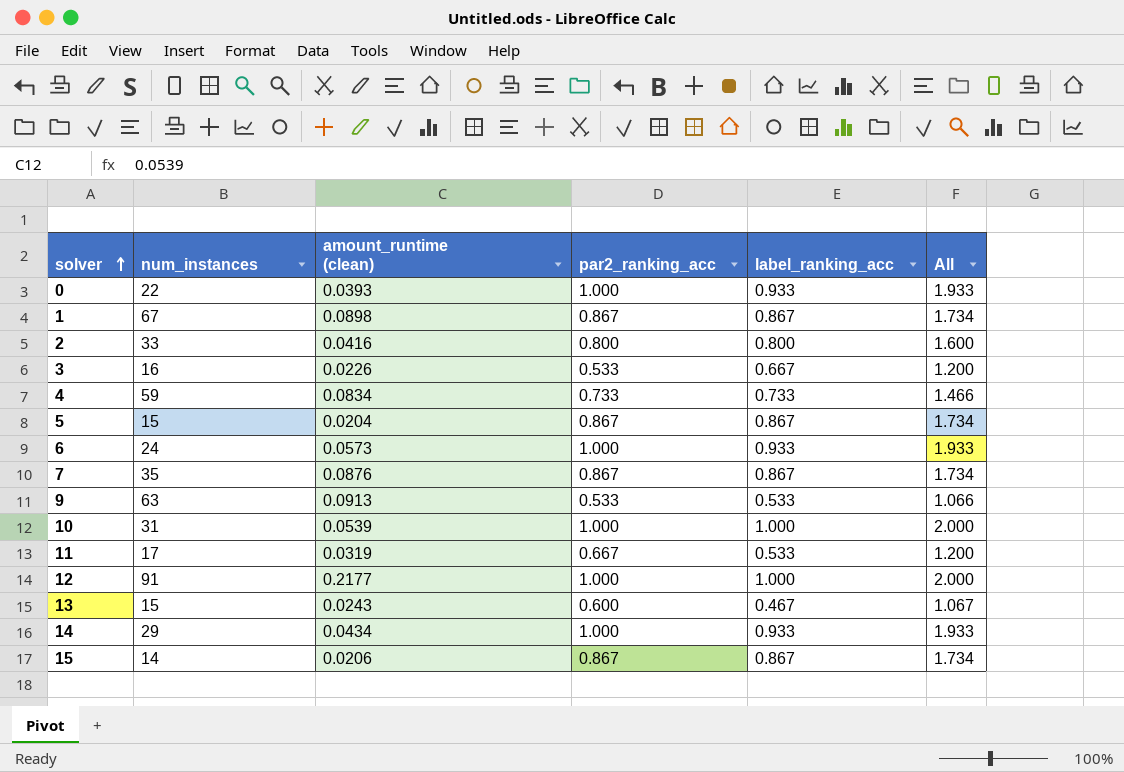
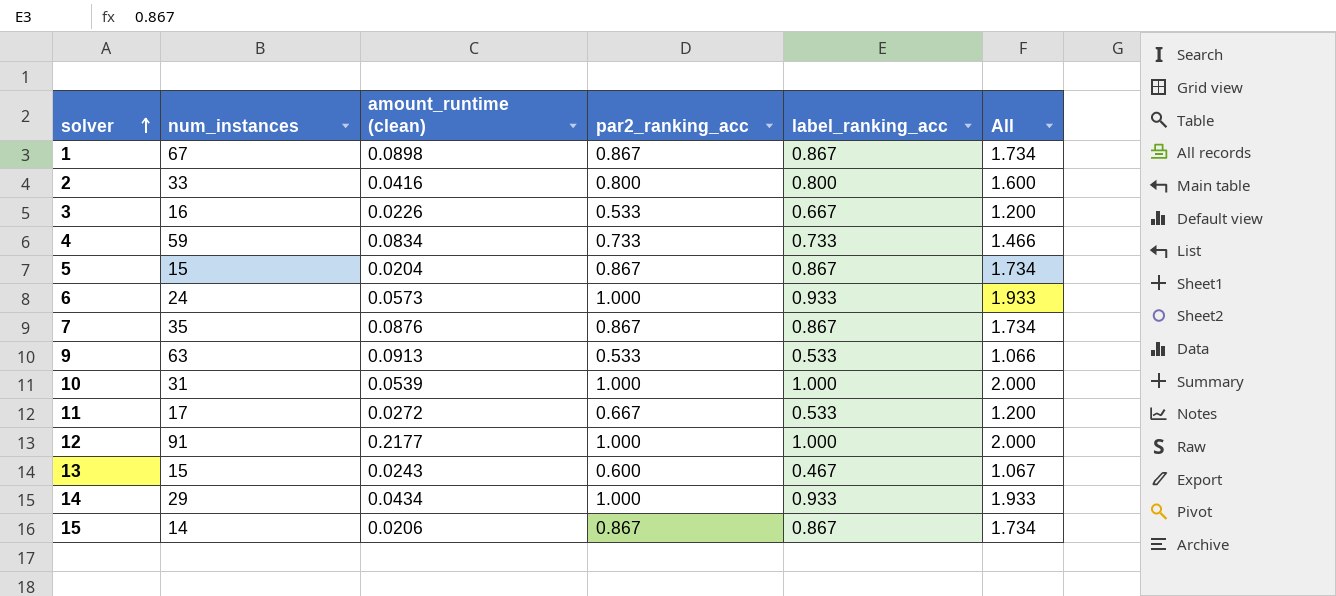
row 0: 22 | 0.0393 | 1.000 | 0.933 | 1.933 -> none
11 | amount_runtime (clean): 0.0319 -> 0.0272

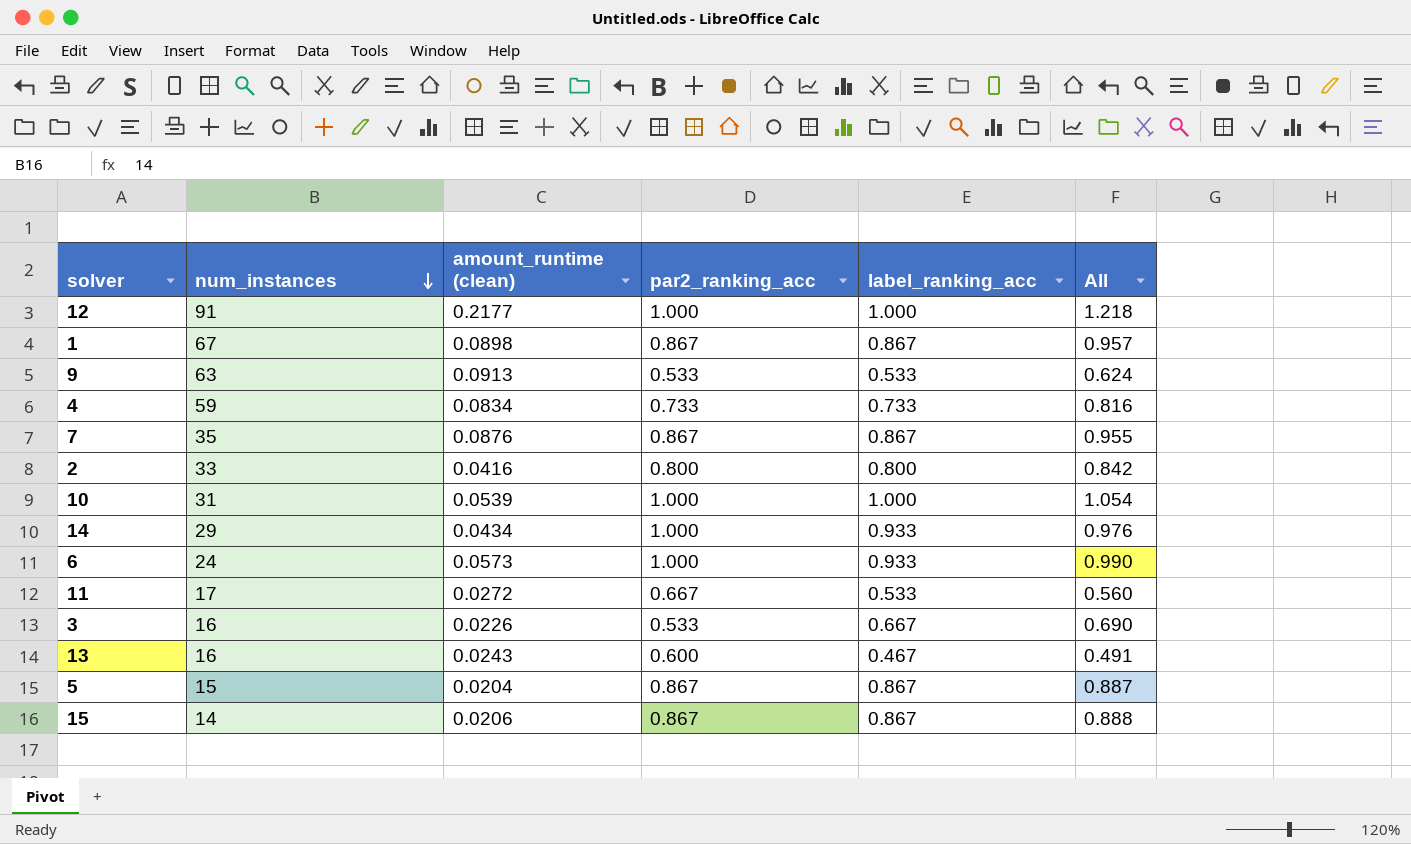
row order: solver ascending -> num_instances descending
column All | formula: [par2_ranking_acc] + [label_ranking_acc] -> [amount_runtime (clean)] + [label_ranking_acc]
13 | num_instances: 15 -> 16

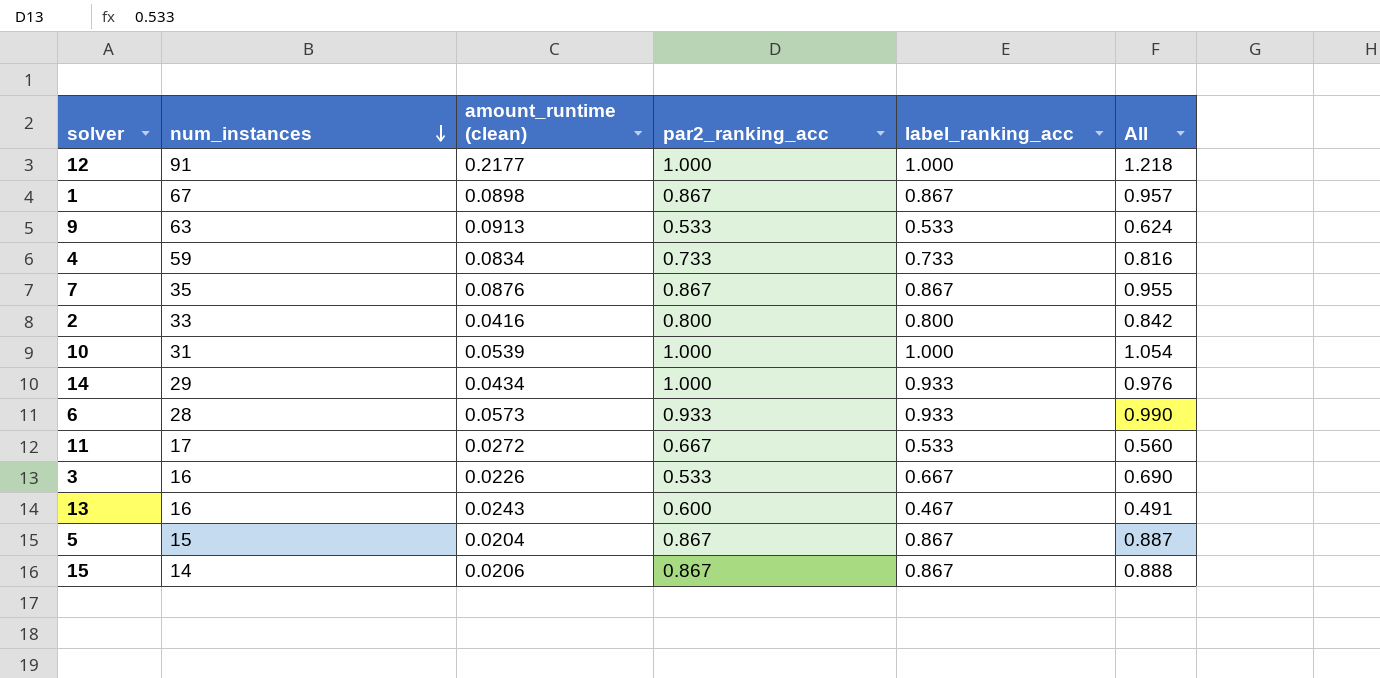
6 | num_instances: 24 -> 28
6 | par2_ranking_acc: 1.000 -> 0.933

